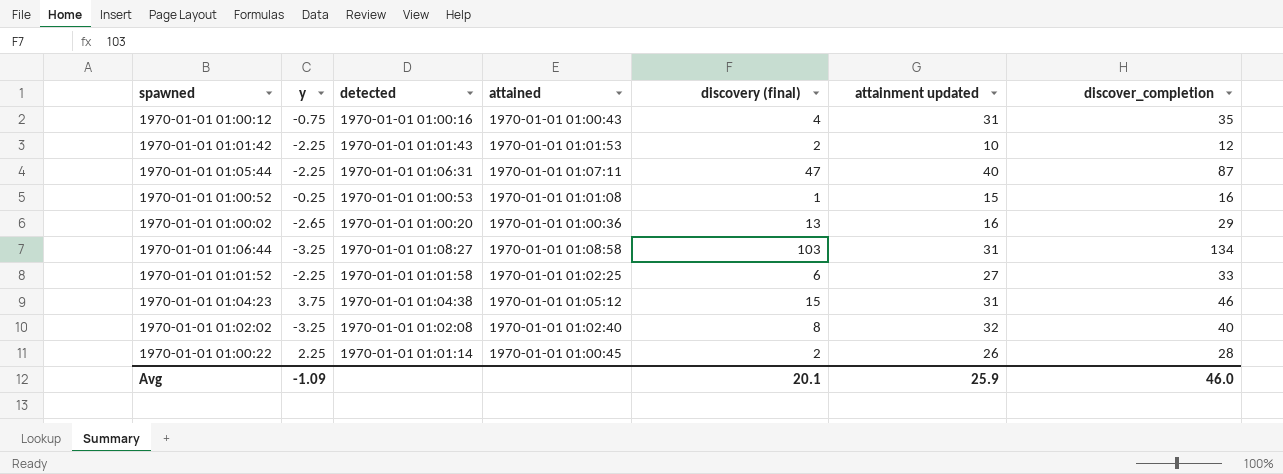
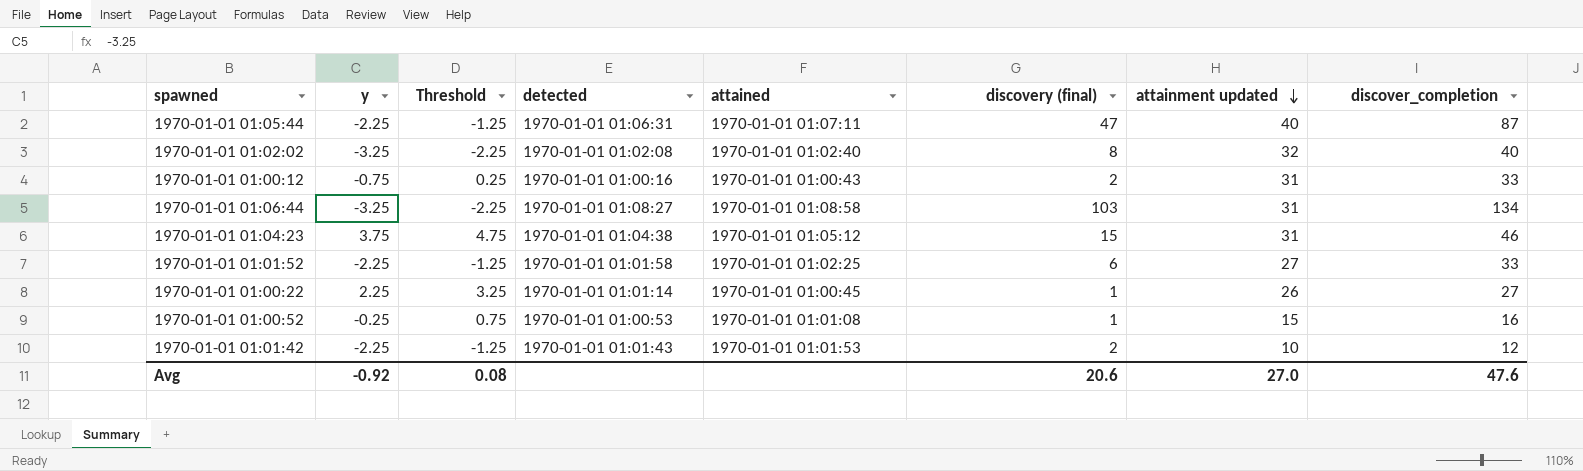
row order: none -> attainment updated descending
column Threshold | formula: none -> [y] + 1
row 1970-01-01 01:00:02: -2.65 | 1970-01-01 01:00:20 | 1970-01-01 01:00:36 | 13 | 16 | 29 -> none
1970-01-01 01:00:12 | discovery (final): 4 -> 2
1970-01-01 01:00:12 | discover_completion: 35 -> 33
1970-01-01 01:00:22 | discovery (final): 2 -> 1
1970-01-01 01:00:22 | discover_completion: 28 -> 27
Avg | y: -1.09 -> -0.92
Avg | discovery (final): 20.1 -> 20.6
Avg | attainment updated: 25.9 -> 27.0
Avg | discover_completion: 46.0 -> 47.6

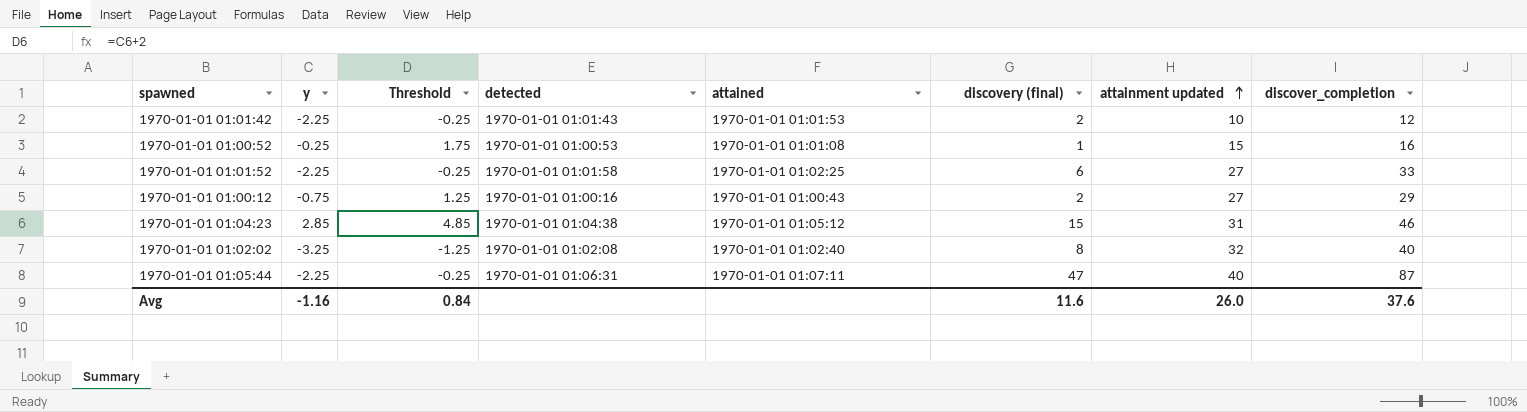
row order: attainment updated descending -> attainment updated ascending
column Threshold | formula: [y] + 1 -> [y] + 2
row 1970-01-01 01:06:44: -3.25 | -2.25 | 1970-01-01 01:08:27 | 1970-01-01 01:08:58 | 103 | 31 | 134 -> none
row 1970-01-01 01:00:22: 2.25 | 3.25 | 1970-01-01 01:01:14 | 1970-01-01 01:00:45 | 1 | 26 | 27 -> none
1970-01-01 01:00:12 | attainment updated: 31 -> 27
1970-01-01 01:00:12 | discover_completion: 33 -> 29
1970-01-01 01:04:23 | y: 3.75 -> 2.85
Avg | y: -0.92 -> -1.16
Avg | Threshold: 0.08 -> 0.84
Avg | discovery (final): 20.6 -> 11.6
Avg | attainment updated: 27.0 -> 26.0
Avg | discover_completion: 47.6 -> 37.6

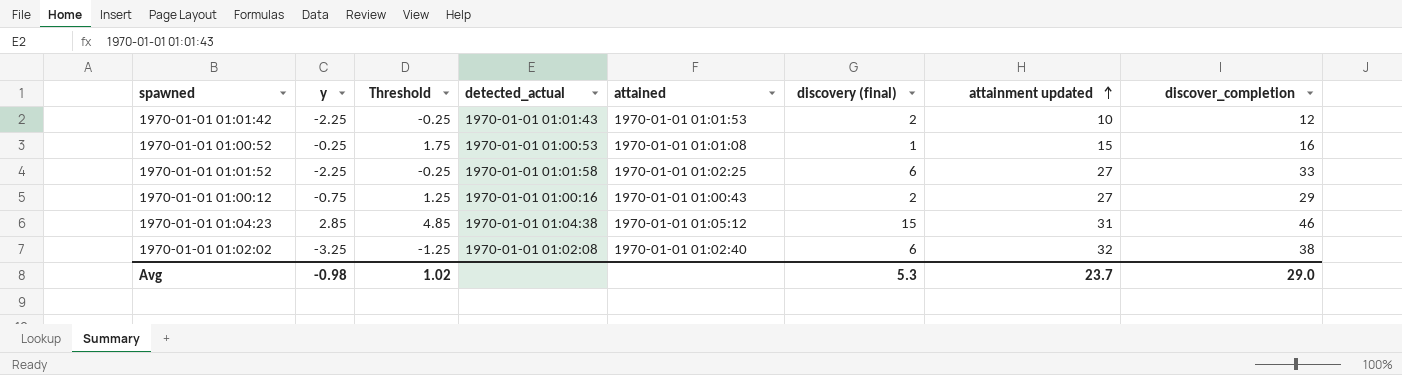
column name: detected -> detected_actual
row 1970-01-01 01:05:44: -2.25 | -0.25 | 1970-01-01 01:06:31 | 1970-01-01 01:07:11 | 47 | 40 | 87 -> none
1970-01-01 01:02:02 | discovery (final): 8 -> 6
1970-01-01 01:02:02 | discover_completion: 40 -> 38
Avg | y: -1.16 -> -0.98
Avg | Threshold: 0.84 -> 1.02
Avg | discovery (final): 11.6 -> 5.3
Avg | attainment updated: 26.0 -> 23.7
Avg | discover_completion: 37.6 -> 29.0

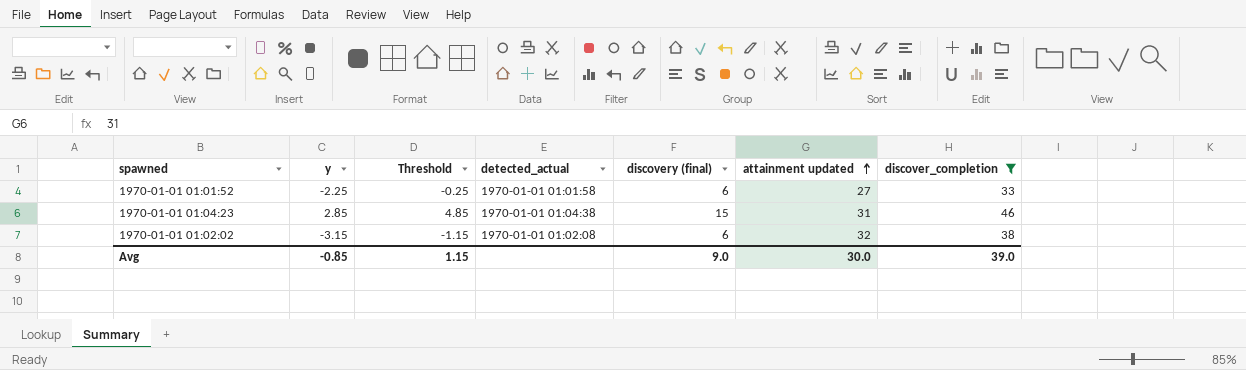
filter: none -> discover_completion >= 33
column attained | position: 5 -> none
1970-01-01 01:02:02 | y: -3.25 -> -3.15
1970-01-01 01:02:02 | Threshold: -1.25 -> -1.15
Avg | y: -0.98 -> -0.85
Avg | Threshold: 1.02 -> 1.15
Avg | discovery (final): 5.3 -> 9.0
Avg | attainment updated: 23.7 -> 30.0
Avg | discover_completion: 29.0 -> 39.0

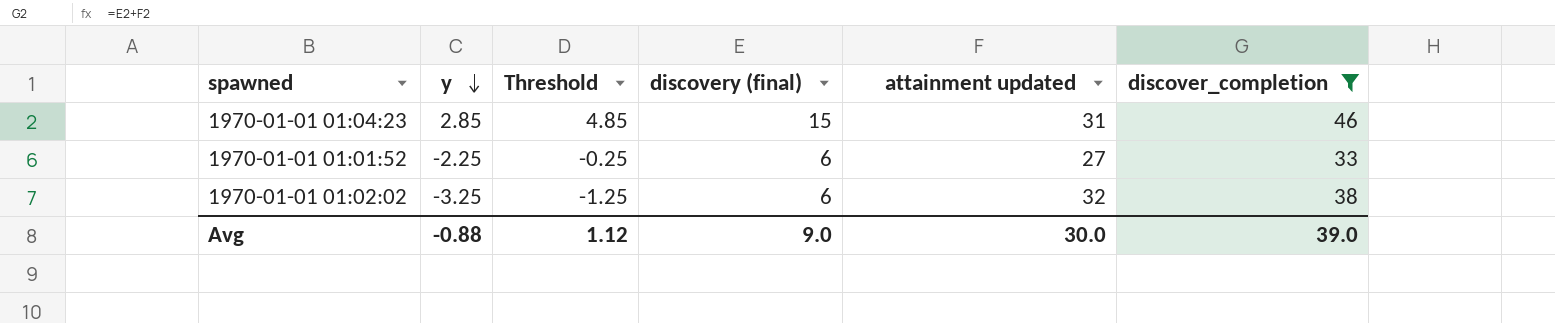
row order: attainment updated ascending -> y descending
column detected_actual | position: 4 -> none
1970-01-01 01:02:02 | y: -3.15 -> -3.25
1970-01-01 01:02:02 | Threshold: -1.15 -> -1.25
Avg | y: -0.85 -> -0.88
Avg | Threshold: 1.15 -> 1.12

